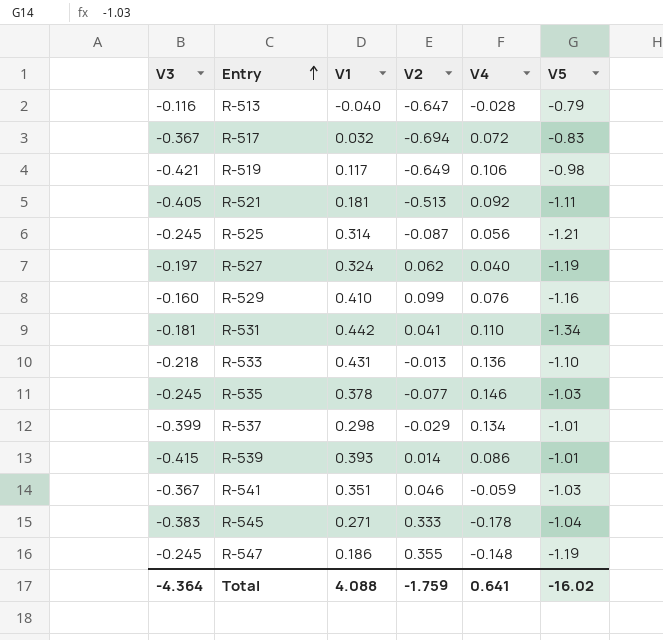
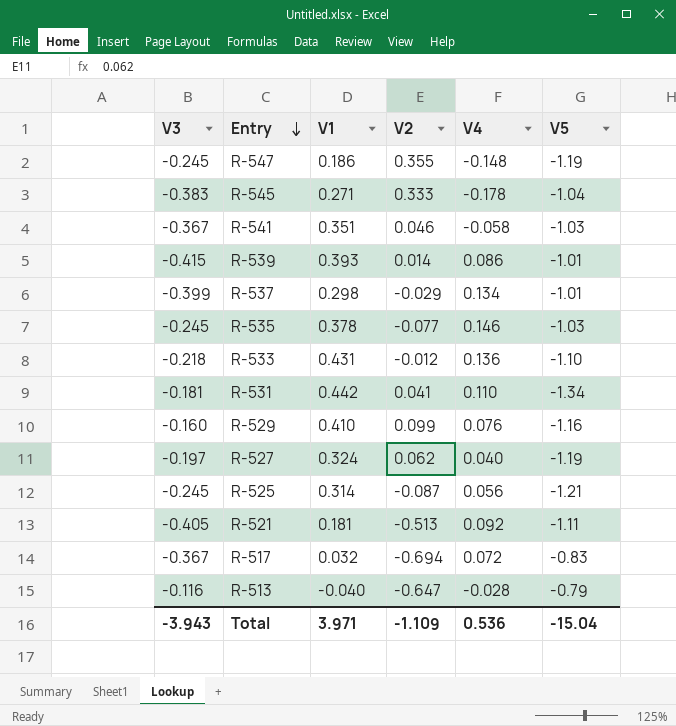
row order: Entry ascending -> Entry descending
row R-519: -0.421 | 0.117 | -0.649 | 0.106 | -0.98 -> none
R-541 | V4: -0.059 -> -0.058
R-533 | V2: -0.013 -> -0.012
Total | V3: -4.364 -> -3.943
Total | V1: 4.088 -> 3.971
Total | V2: -1.759 -> -1.109
Total | V4: 0.641 -> 0.536
Total | V5: -16.02 -> -15.04

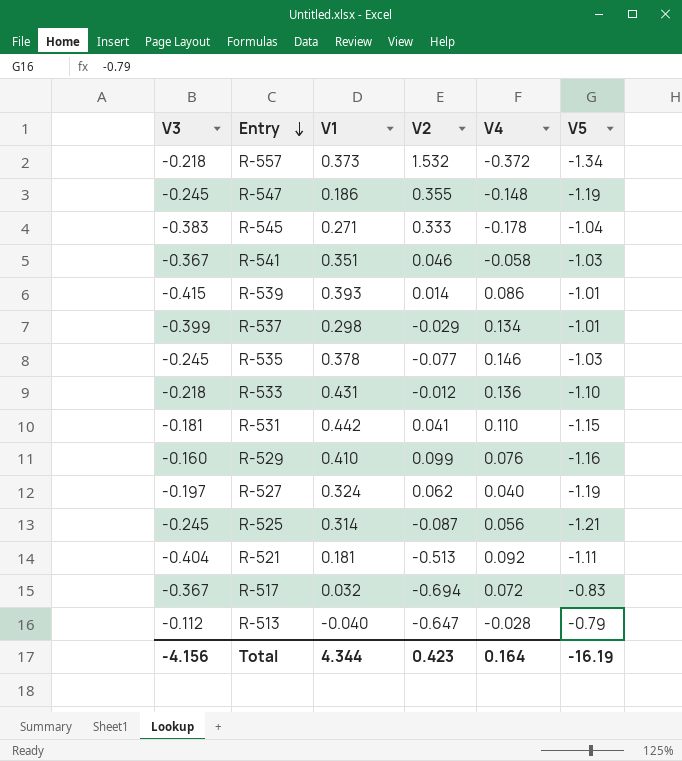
row R-557: none -> -0.218 | 0.373 | 1.532 | -0.372 | -1.34
R-531 | V5: -1.34 -> -1.15
R-521 | V3: -0.405 -> -0.404
R-513 | V3: -0.116 -> -0.112
Total | V3: -3.943 -> -4.156
Total | V1: 3.971 -> 4.344
Total | V2: -1.109 -> 0.423
Total | V4: 0.536 -> 0.164
Total | V5: -15.04 -> -16.19

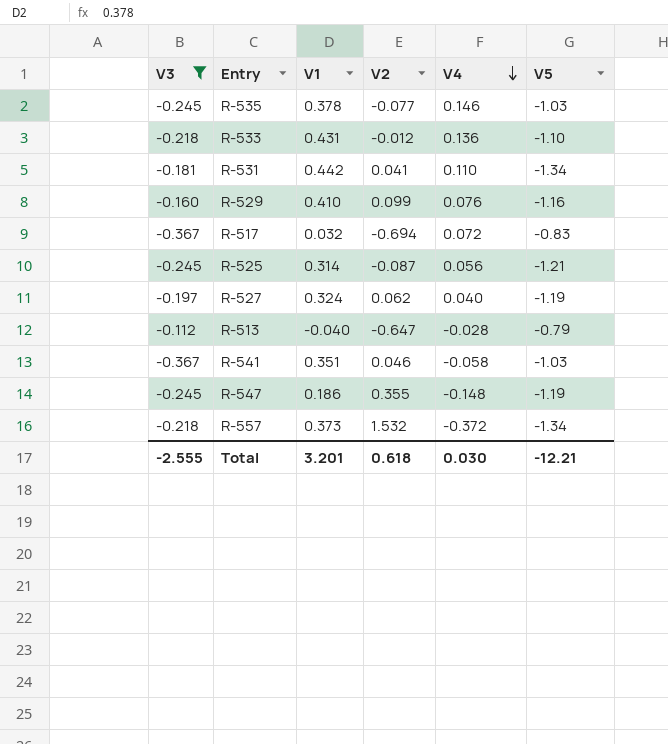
filter: none -> V3 >= -0.367
row order: Entry descending -> V4 descending
R-531 | V5: -1.15 -> -1.34
Total | V3: -4.156 -> -2.555
Total | V1: 4.344 -> 3.201
Total | V2: 0.423 -> 0.618
Total | V4: 0.164 -> 0.030
Total | V5: -16.19 -> -12.21

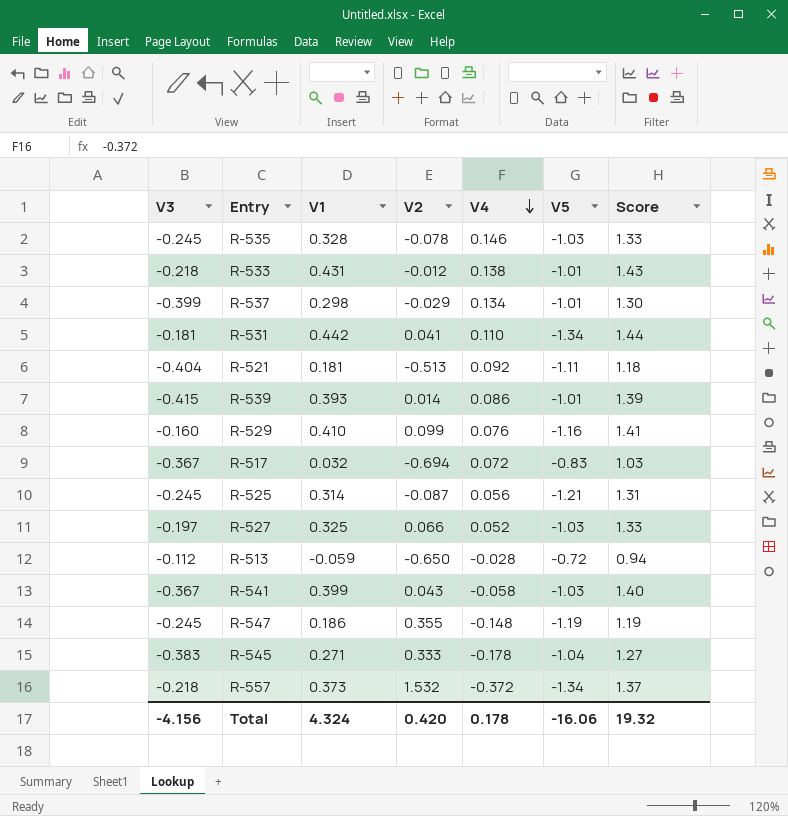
filter: V3 >= -0.367 -> none
column Score | formula: none -> [V1] + 1
R-535 | V1: 0.378 -> 0.328
R-535 | V2: -0.077 -> -0.078
R-533 | V4: 0.136 -> 0.138
R-533 | V5: -1.10 -> -1.01
R-527 | V1: 0.324 -> 0.325
R-527 | V2: 0.062 -> 0.066
R-527 | V4: 0.040 -> 0.052
R-527 | V5: -1.19 -> -1.03
R-513 | V1: -0.040 -> -0.059
R-513 | V2: -0.647 -> -0.650
R-513 | V5: -0.79 -> -0.72
R-541 | V1: 0.351 -> 0.399
R-541 | V2: 0.046 -> 0.043
Total | V3: -2.555 -> -4.156
Total | V1: 3.201 -> 4.324
Total | V2: 0.618 -> 0.420
Total | V4: 0.030 -> 0.178
Total | V5: -12.21 -> -16.06

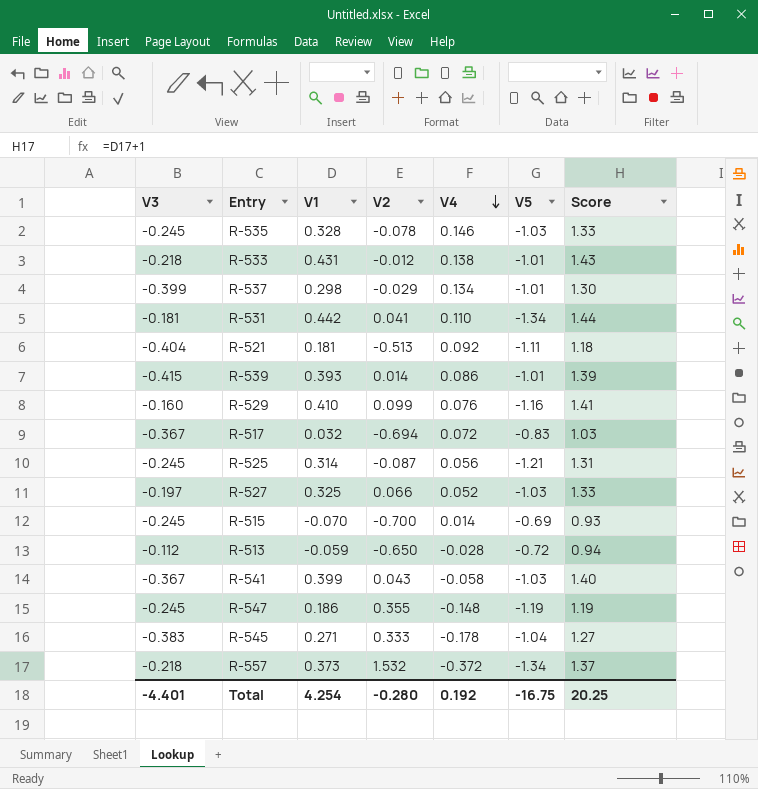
row R-515: none -> -0.245 | -0.070 | -0.700 | 0.014 | -0.69 | 0.93
Total | V3: -4.156 -> -4.401
Total | V1: 4.324 -> 4.254
Total | V2: 0.420 -> -0.280
Total | V4: 0.178 -> 0.192
Total | V5: -16.06 -> -16.75
Total | Score: 19.32 -> 20.25

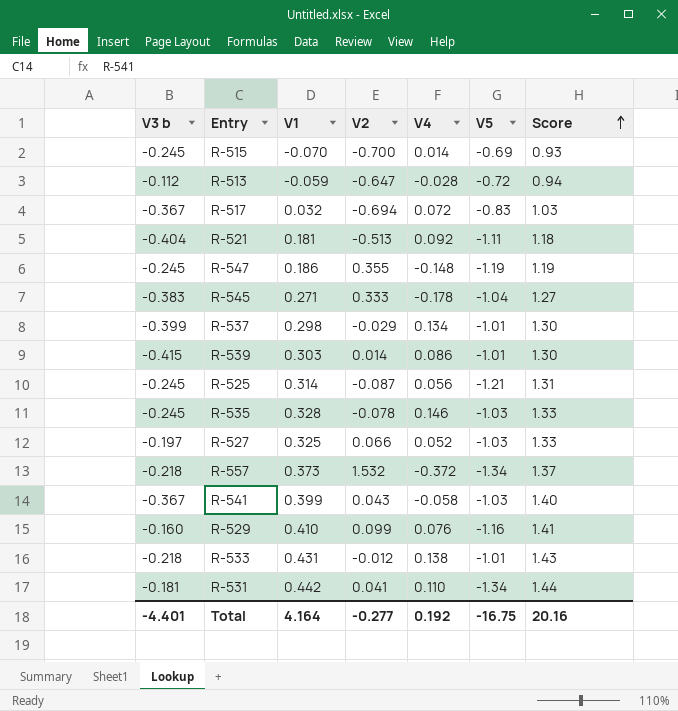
row order: V4 descending -> Score ascending
column name: V3 -> V3 b
R-513 | V2: -0.650 -> -0.647
R-539 | V1: 0.393 -> 0.303
R-539 | Score: 1.39 -> 1.30
Total | V1: 4.254 -> 4.164
Total | V2: -0.280 -> -0.277
Total | Score: 20.25 -> 20.16

